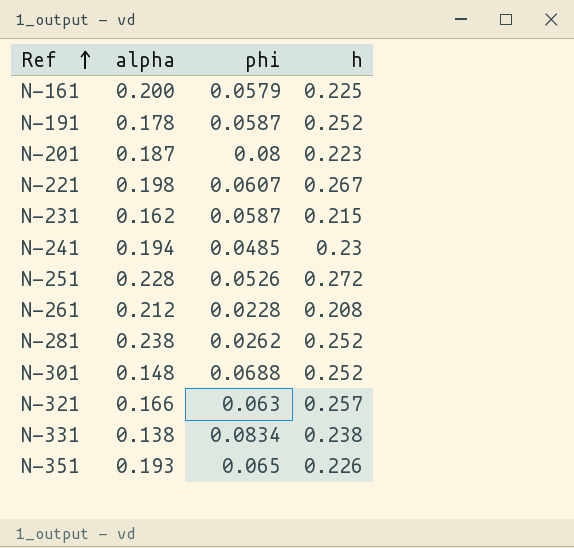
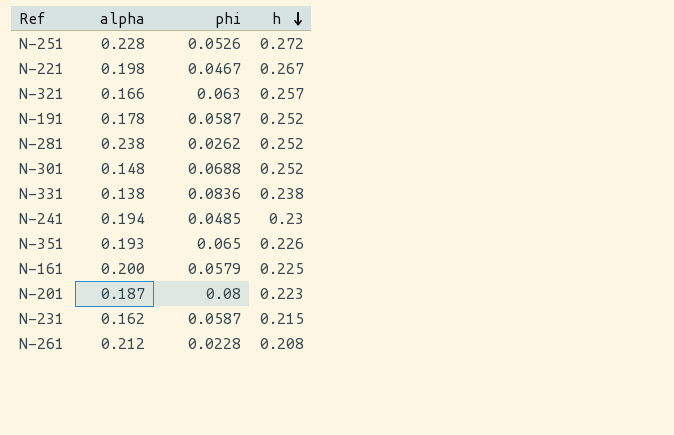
row order: Ref ascending -> h descending
N-221 | phi: 0.0607 -> 0.0467
N-331 | phi: 0.0834 -> 0.0836

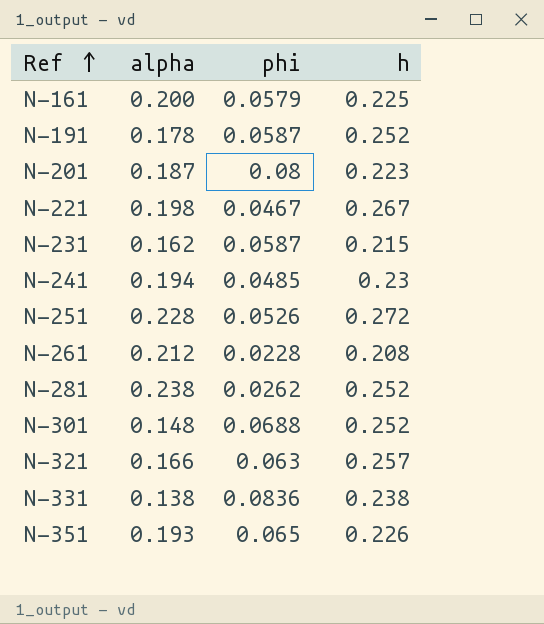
row order: h descending -> Ref ascending

